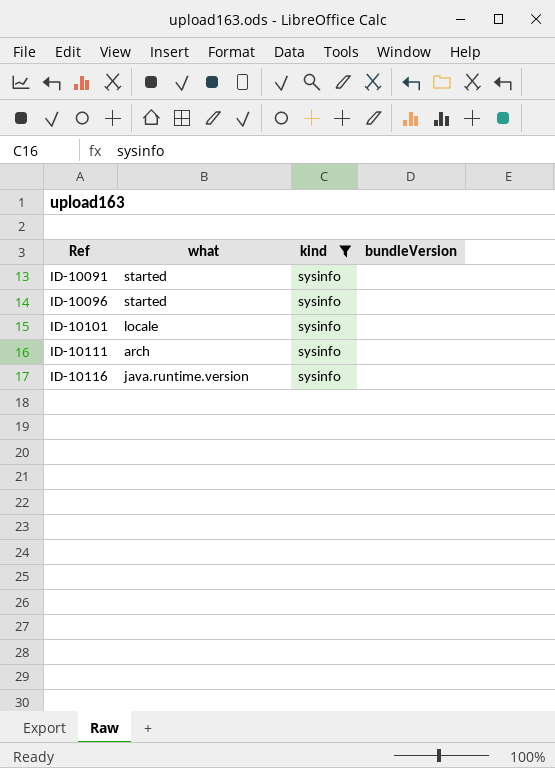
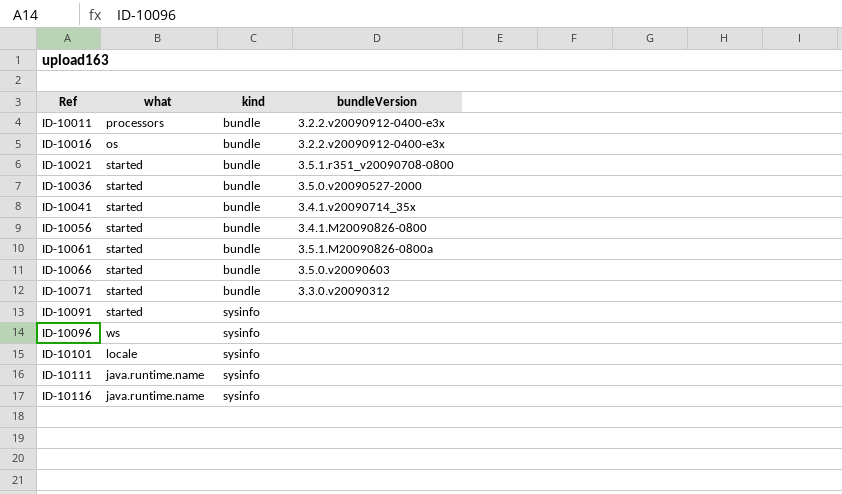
filter: kind = sysinfo -> none
ID-10096 | what: started -> ws
ID-10111 | what: arch -> java.runtime.name
ID-10116 | what: java.runtime.version -> java.runtime.name

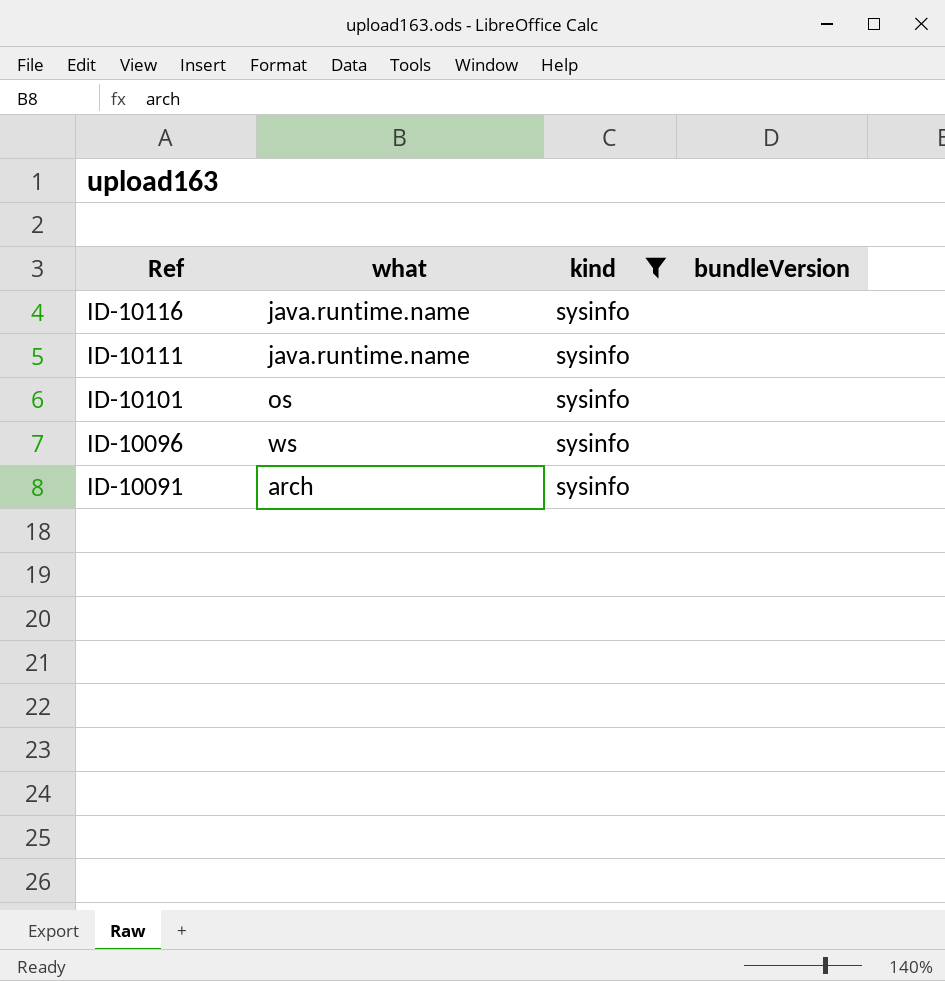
filter: none -> kind = sysinfo
row order: Ref ascending -> Ref descending
ID-10101 | what: locale -> os
ID-10091 | what: started -> arch

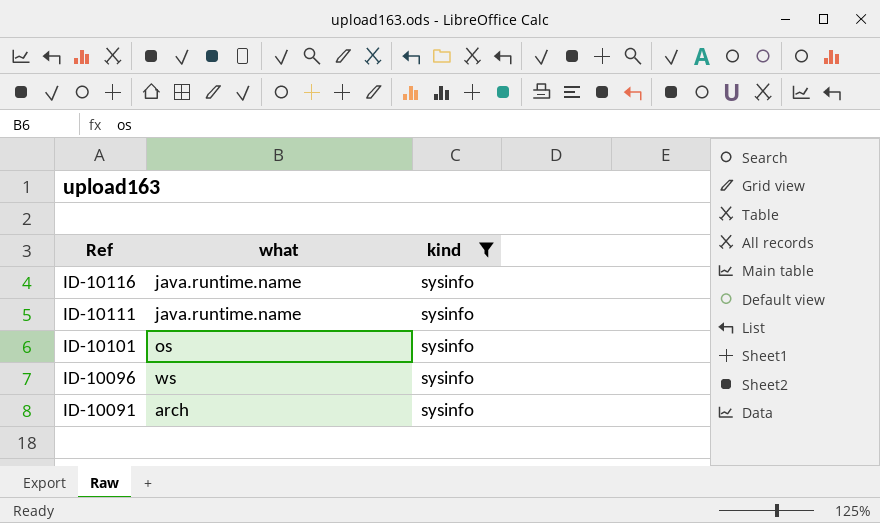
column bundleVersion | position: 4 -> none

